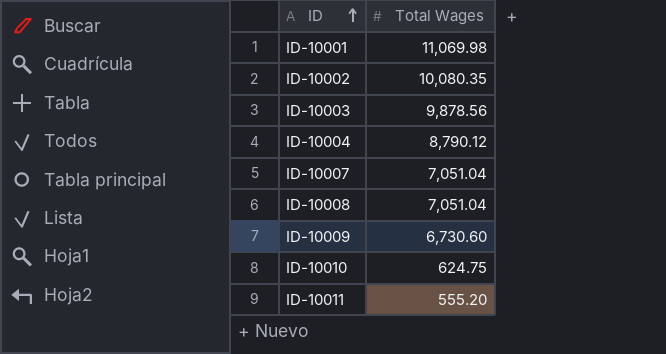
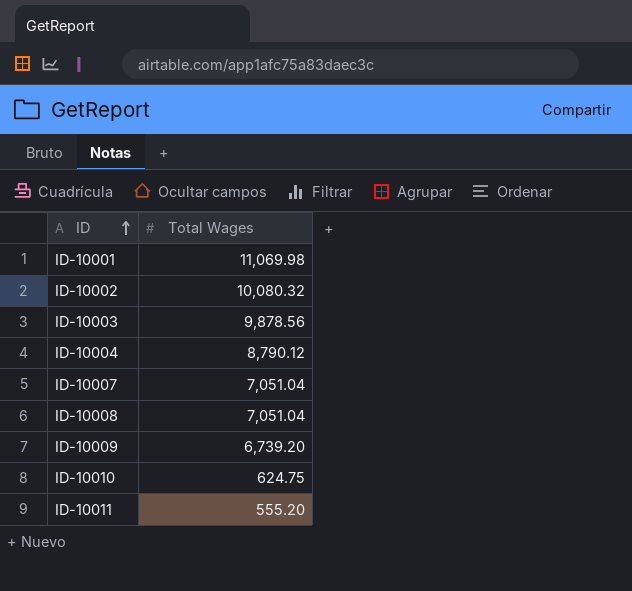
ID-10002 | Total Wages: 10,080.35 -> 10,080.32
ID-10009 | Total Wages: 6,730.60 -> 6,739.20

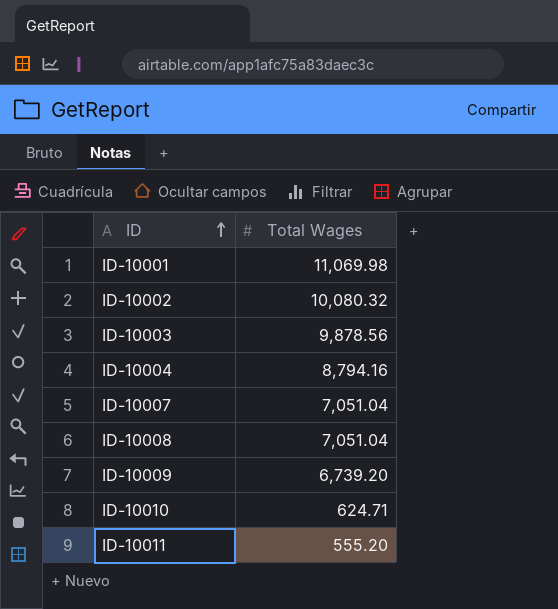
ID-10004 | Total Wages: 8,790.12 -> 8,794.16
ID-10010 | Total Wages: 624.75 -> 624.71

